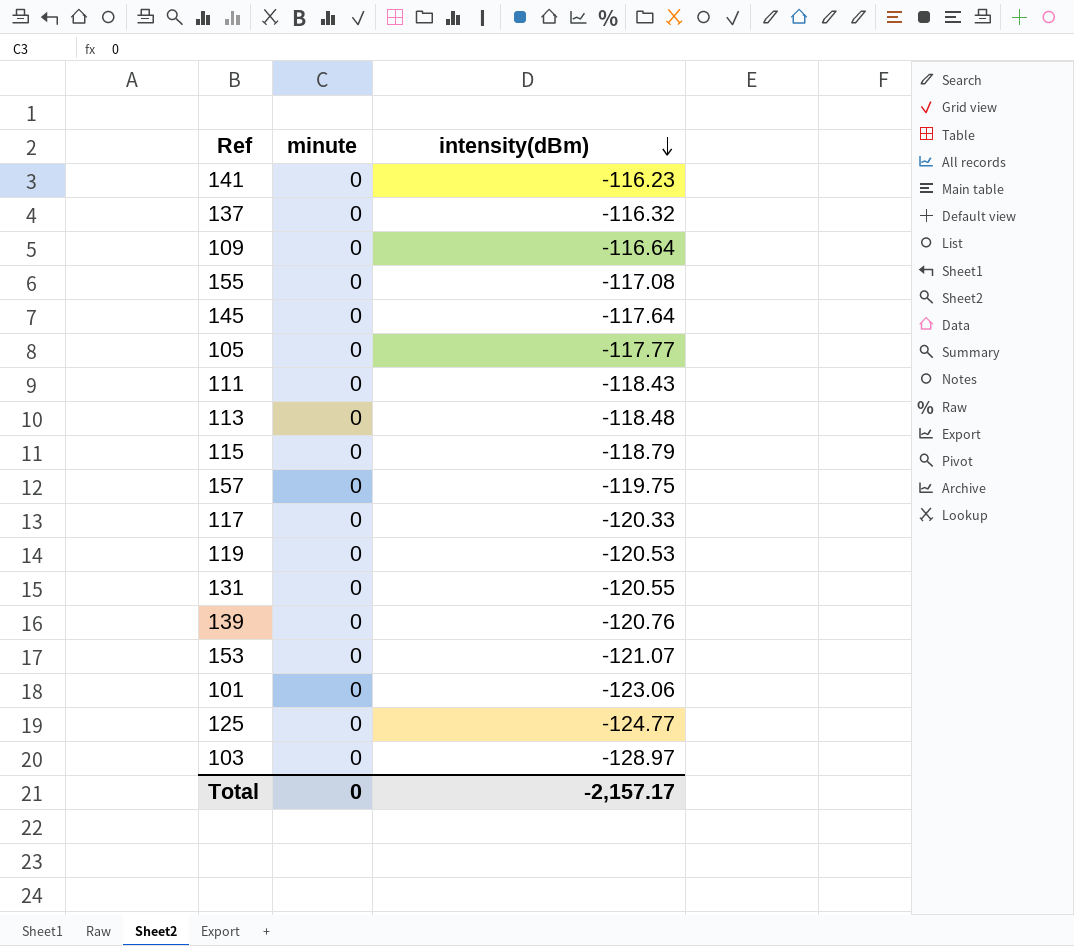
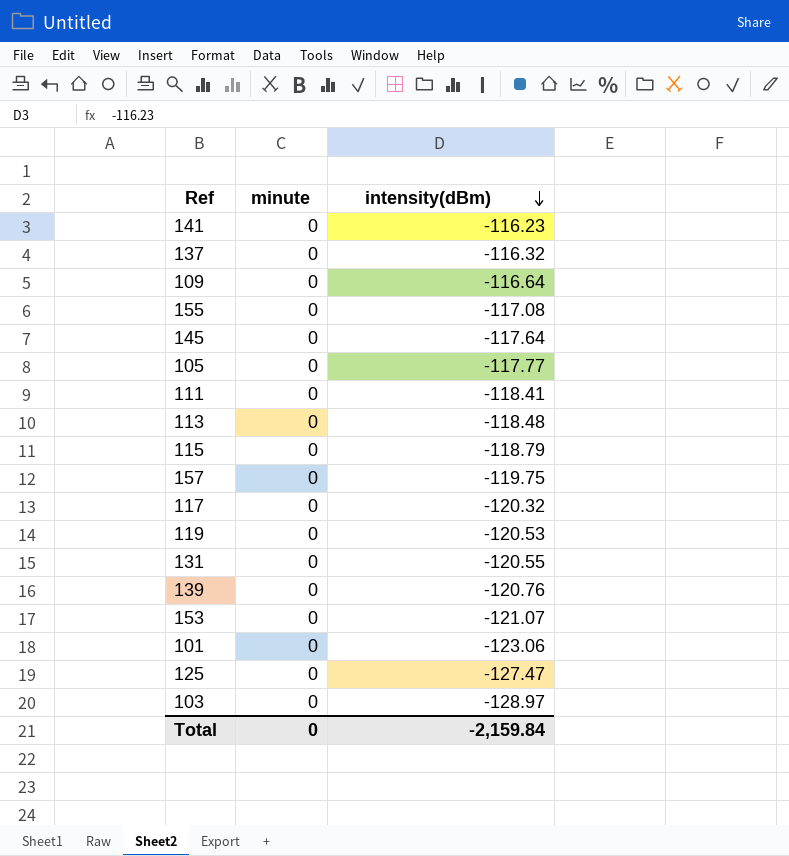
111 | intensity(dBm): -118.43 -> -118.41
117 | intensity(dBm): -120.33 -> -120.32
125 | intensity(dBm): -124.77 -> -127.47
Total | intensity(dBm): -2,157.17 -> -2,159.84

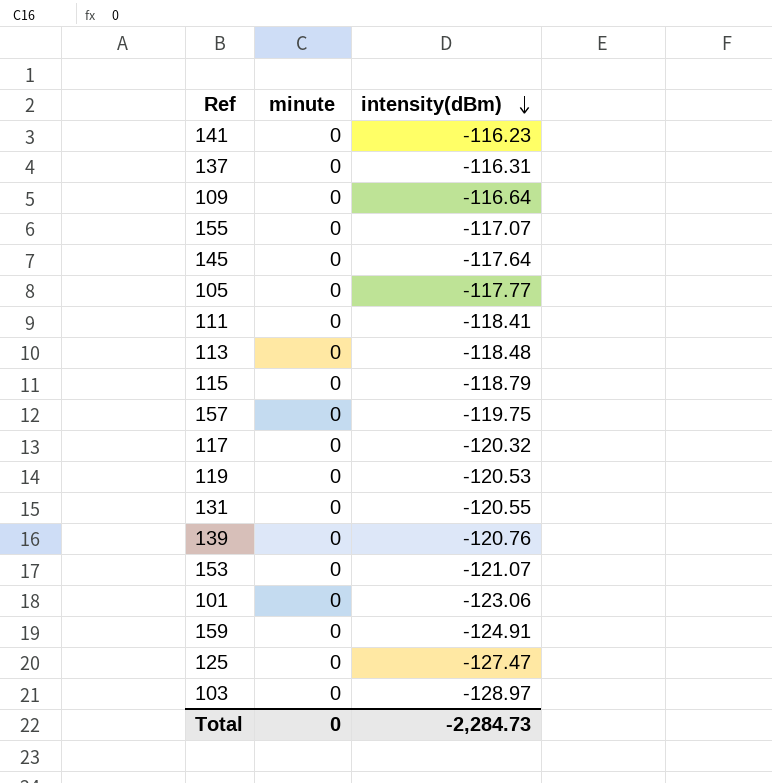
137 | intensity(dBm): -116.32 -> -116.31
155 | intensity(dBm): -117.08 -> -117.07
row 159: none -> 0 | -124.91
Total | intensity(dBm): -2,159.84 -> -2,284.73

